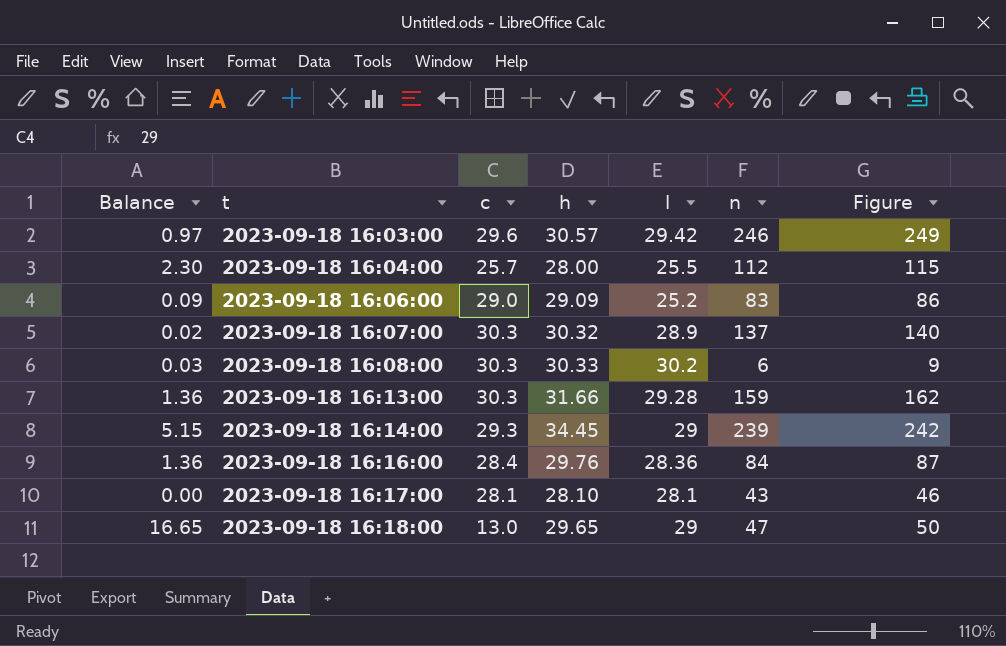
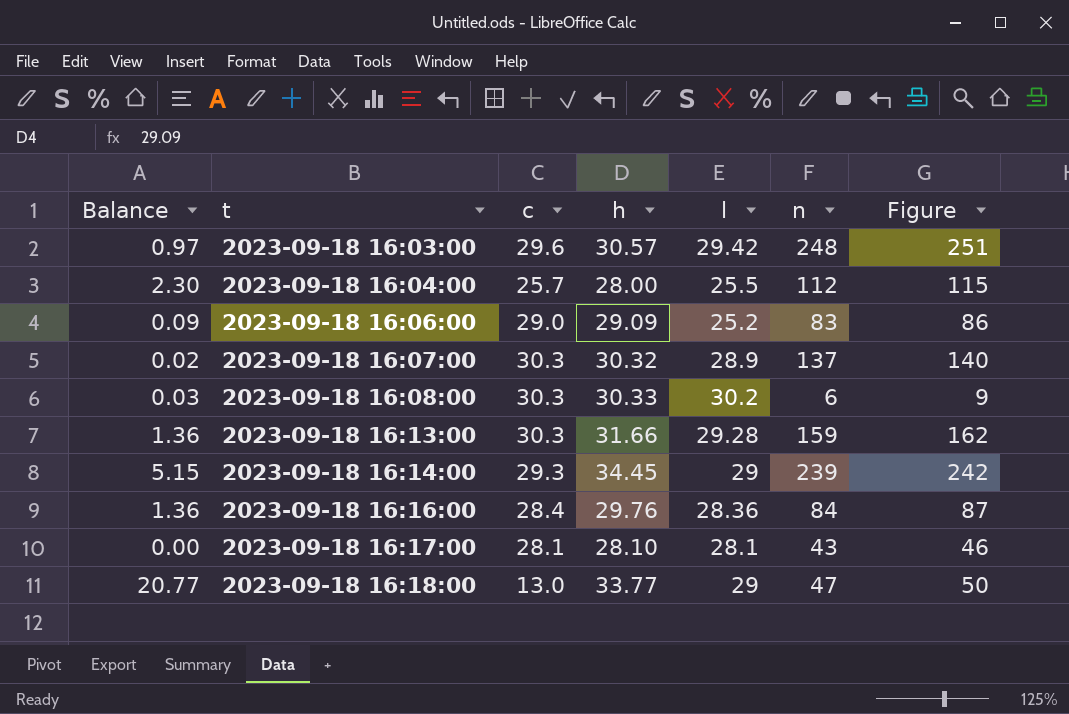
2023-09-18 16:03:00 | n: 246 -> 248
2023-09-18 16:03:00 | Figure: 249 -> 251
2023-09-18 16:18:00 | Balance: 16.65 -> 20.77
2023-09-18 16:18:00 | h: 29.65 -> 33.77

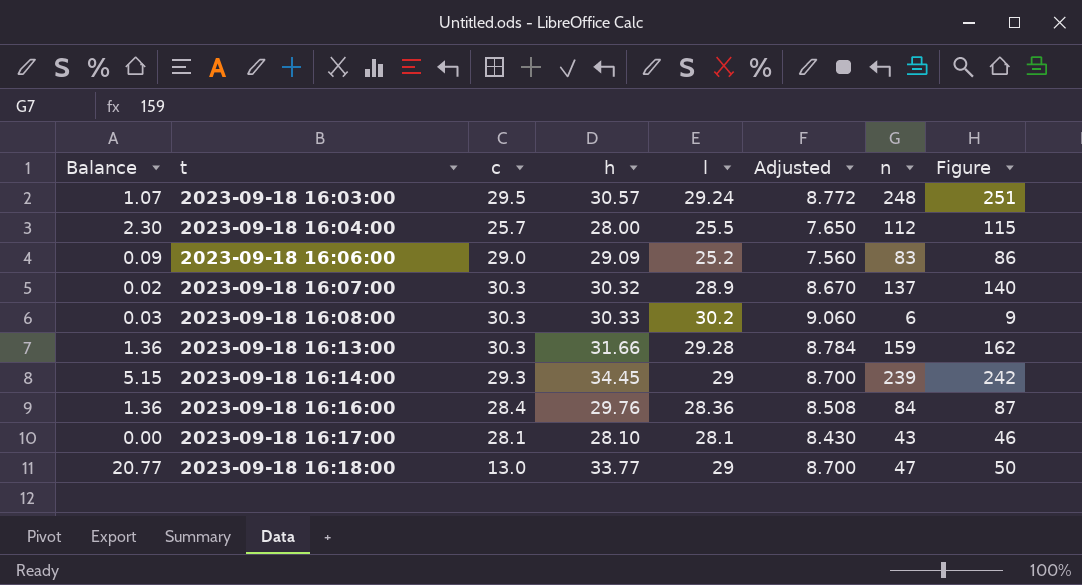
column Adjusted | formula: none -> [l] * 0.3
2023-09-18 16:03:00 | Balance: 0.97 -> 1.07
2023-09-18 16:03:00 | c: 29.6 -> 29.5
2023-09-18 16:03:00 | l: 29.42 -> 29.24

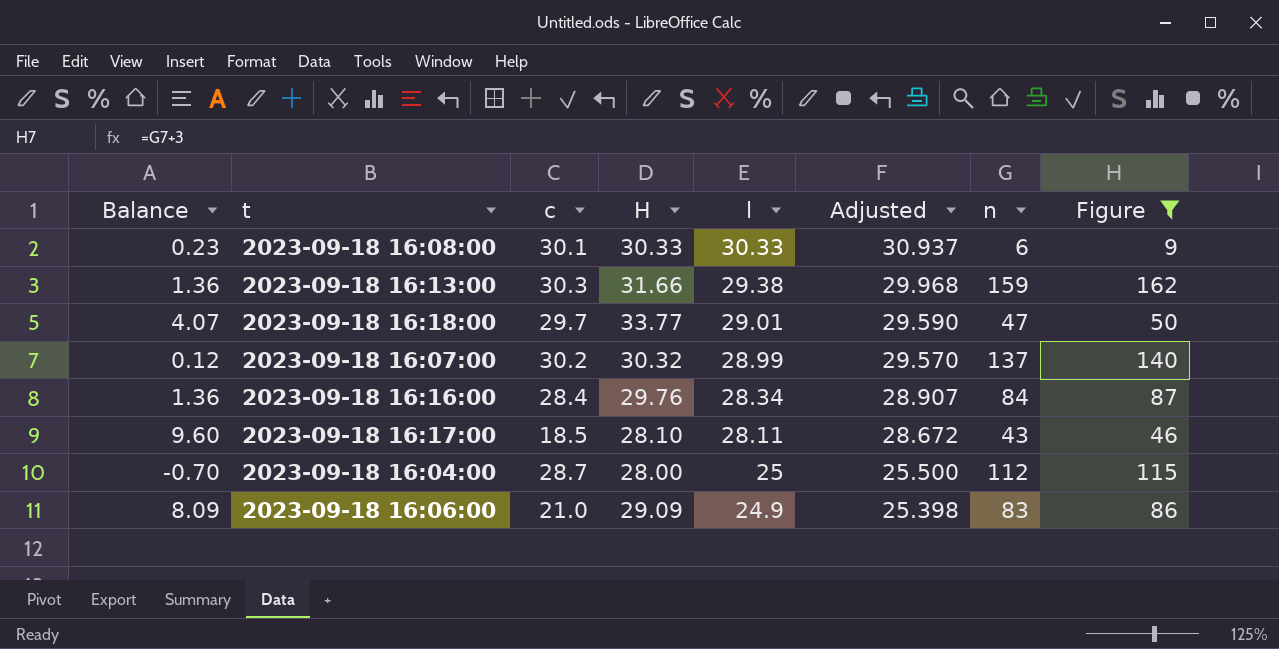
filter: none -> Figure <= 162
row order: t ascending -> l descending
column name: h -> H
column Adjusted | formula: [l] * 0.3 -> [l] * 1.02
2023-09-18 16:08:00 | Balance: 0.03 -> 0.23
2023-09-18 16:08:00 | c: 30.3 -> 30.1
2023-09-18 16:08:00 | l: 30.2 -> 30.33
2023-09-18 16:13:00 | l: 29.28 -> 29.38
2023-09-18 16:18:00 | Balance: 20.77 -> 4.07
2023-09-18 16:18:00 | c: 13.0 -> 29.7
2023-09-18 16:18:00 | l: 29 -> 29.01
2023-09-18 16:07:00 | Balance: 0.02 -> 0.12
2023-09-18 16:07:00 | c: 30.3 -> 30.2
2023-09-18 16:07:00 | l: 28.9 -> 28.99
2023-09-18 16:16:00 | l: 28.36 -> 28.34
2023-09-18 16:17:00 | Balance: 0.00 -> 9.60
2023-09-18 16:17:00 | c: 28.1 -> 18.5
2023-09-18 16:17:00 | l: 28.1 -> 28.11
2023-09-18 16:04:00 | Balance: 2.30 -> -0.70
2023-09-18 16:04:00 | c: 25.7 -> 28.7
2023-09-18 16:04:00 | l: 25.5 -> 25
2023-09-18 16:06:00 | Balance: 0.09 -> 8.09
2023-09-18 16:06:00 | c: 29.0 -> 21.0
2023-09-18 16:06:00 | l: 25.2 -> 24.9

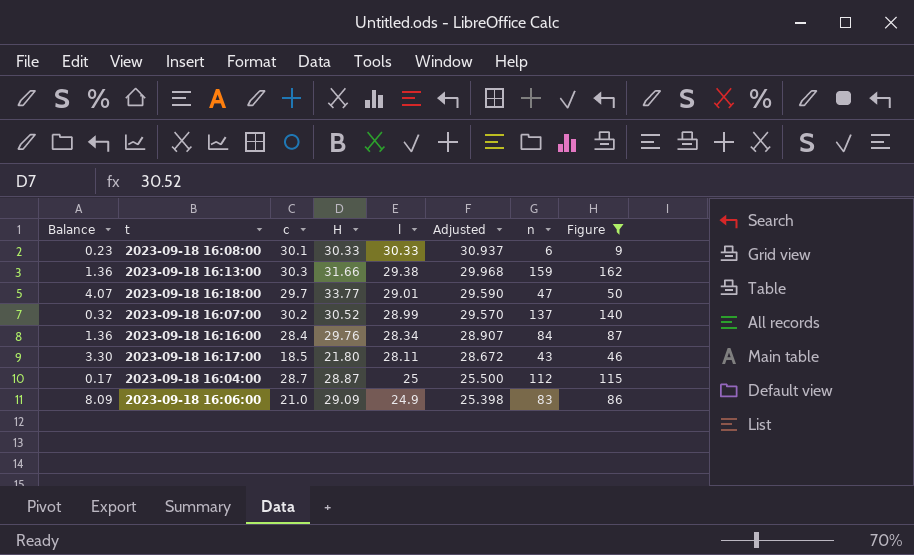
2023-09-18 16:07:00 | Balance: 0.12 -> 0.32
2023-09-18 16:07:00 | H: 30.32 -> 30.52
2023-09-18 16:17:00 | Balance: 9.60 -> 3.30
2023-09-18 16:17:00 | H: 28.10 -> 21.80
2023-09-18 16:04:00 | Balance: -0.70 -> 0.17
2023-09-18 16:04:00 | H: 28.00 -> 28.87

